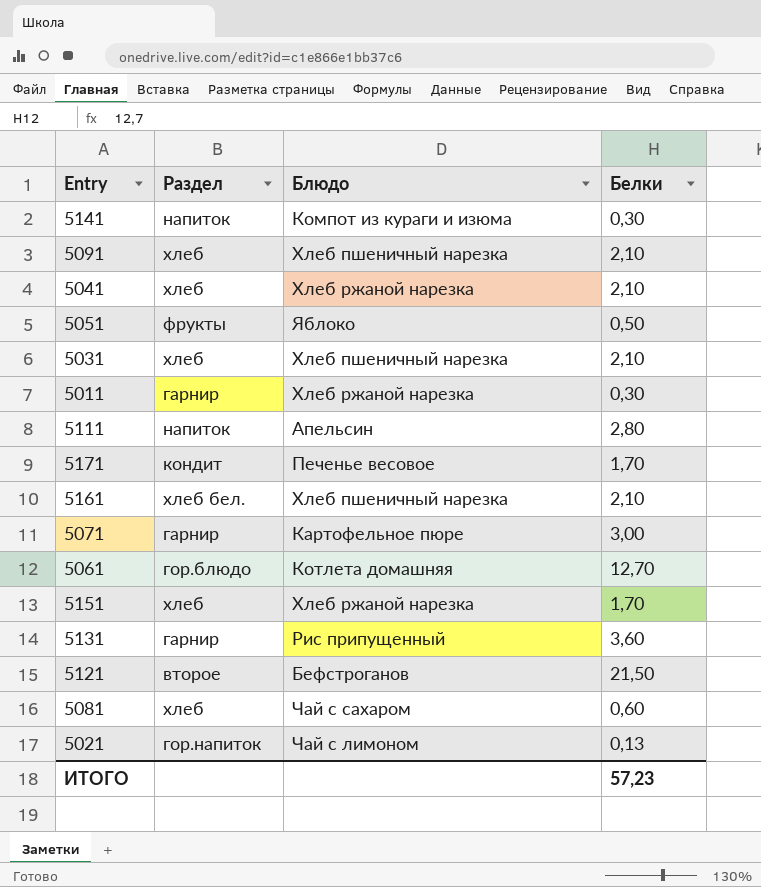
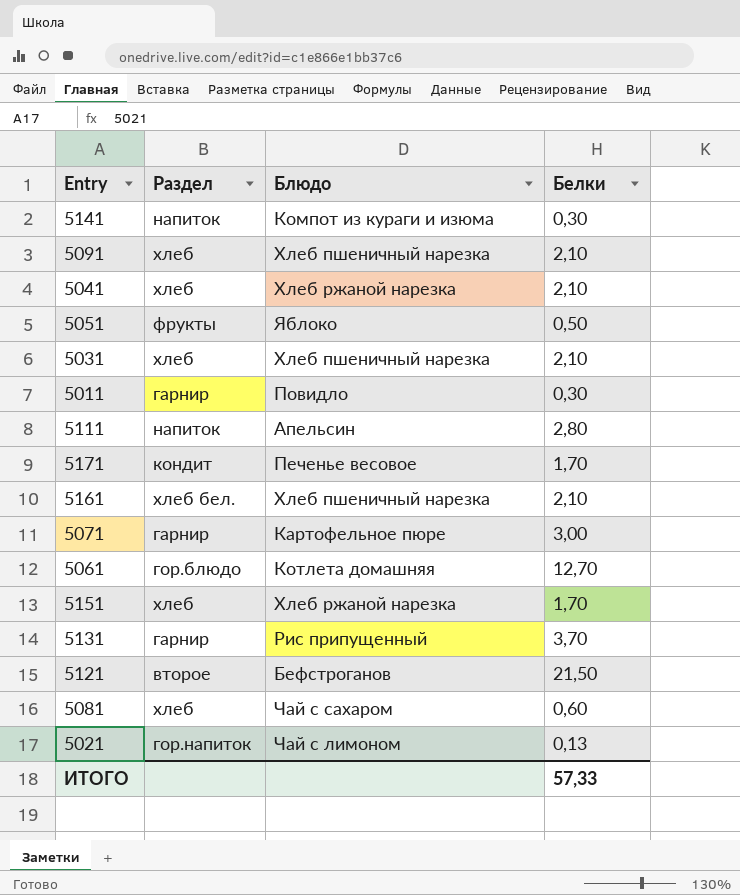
5011 | Блюдо: Хлеб ржаной нарезка -> Повидло
5131 | Белки: 3,60 -> 3,70
ИТОГО | Белки: 57,23 -> 57,33

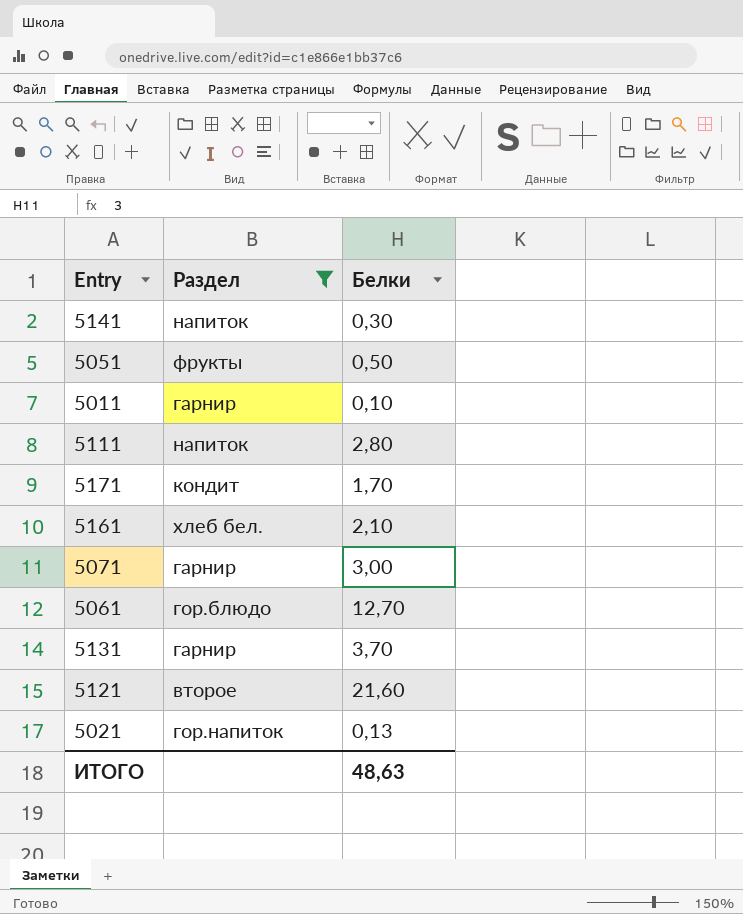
filter: none -> Раздел != хлеб
column Блюдо | position: 3 -> none
5011 | Белки: 0,30 -> 0,10
5121 | Белки: 21,50 -> 21,60
ИТОГО | Белки: 57,33 -> 48,63

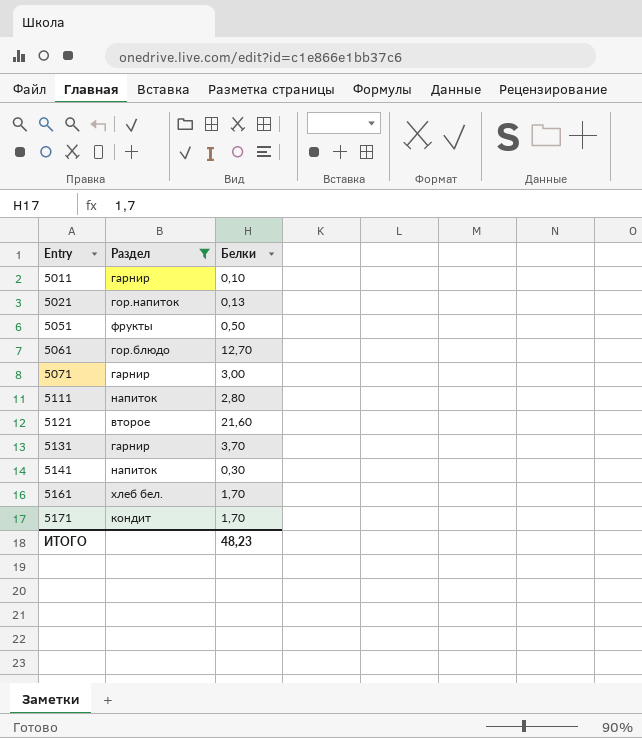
row order: none -> Entry ascending
5161 | Белки: 2,10 -> 1,70
ИТОГО | Белки: 48,63 -> 48,23

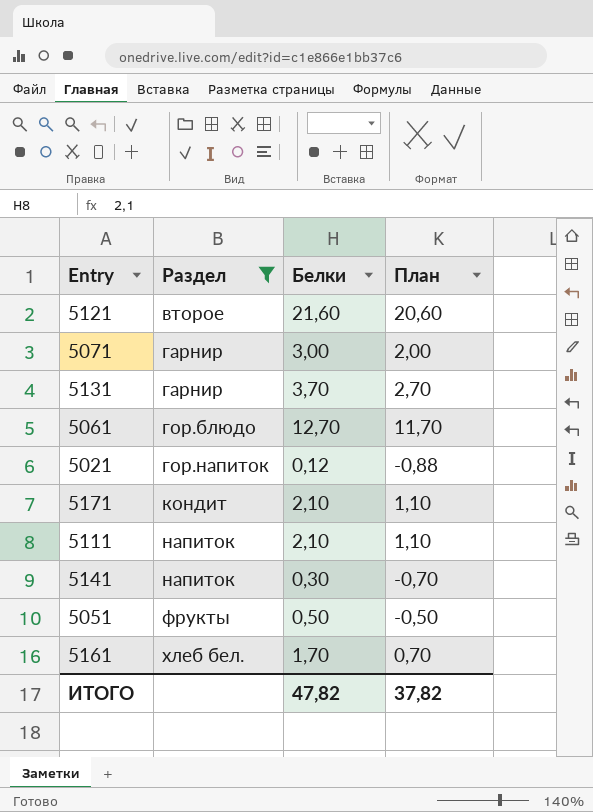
row order: Entry ascending -> Раздел ascending
column План | formula: none -> [Белки] - 1
row 5011: гарнир | 0,10 -> none
5021 | Белки: 0,13 -> 0,12
5171 | Белки: 1,70 -> 2,10
5111 | Белки: 2,80 -> 2,10
ИТОГО | Белки: 48,23 -> 47,82

